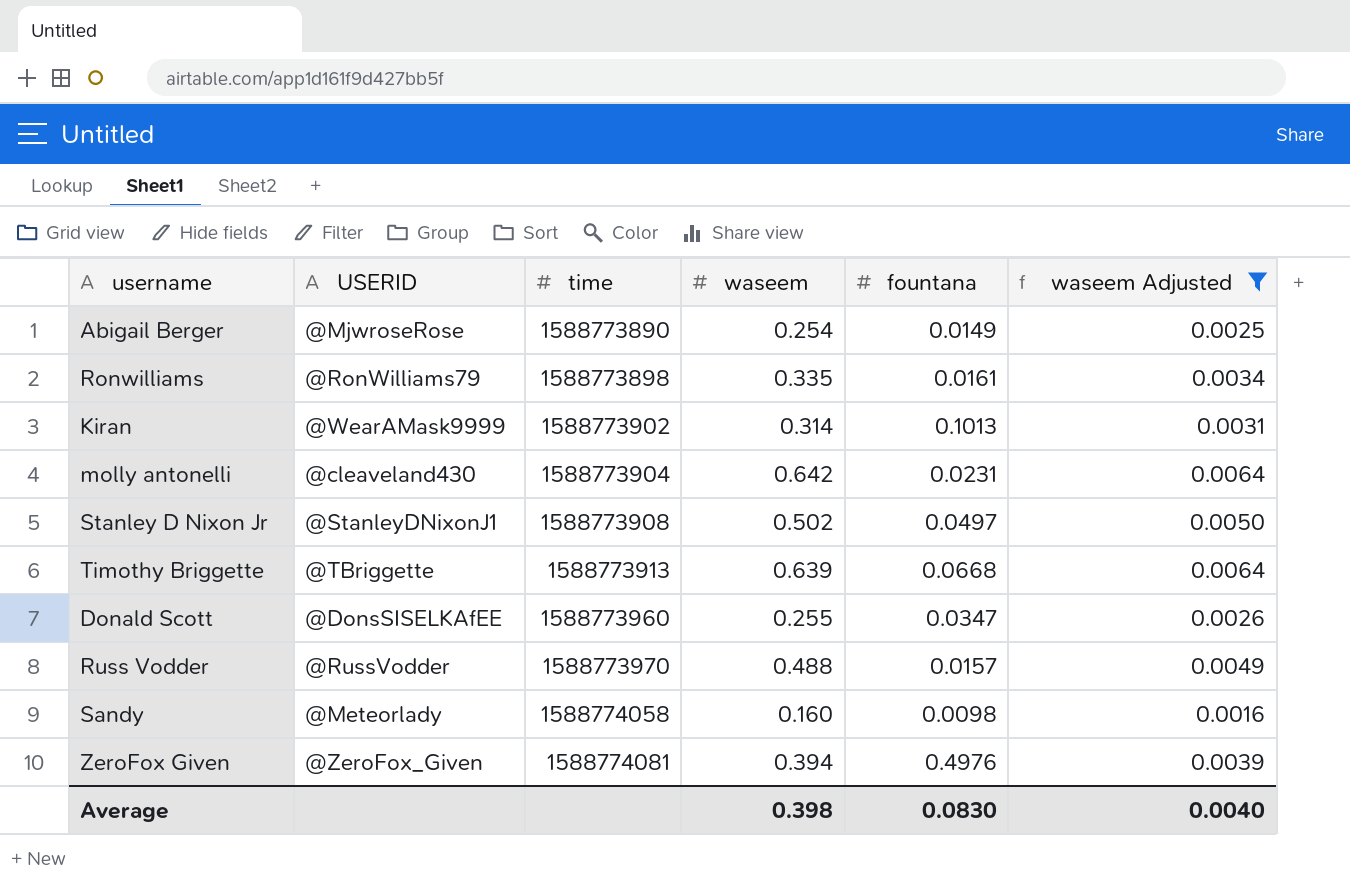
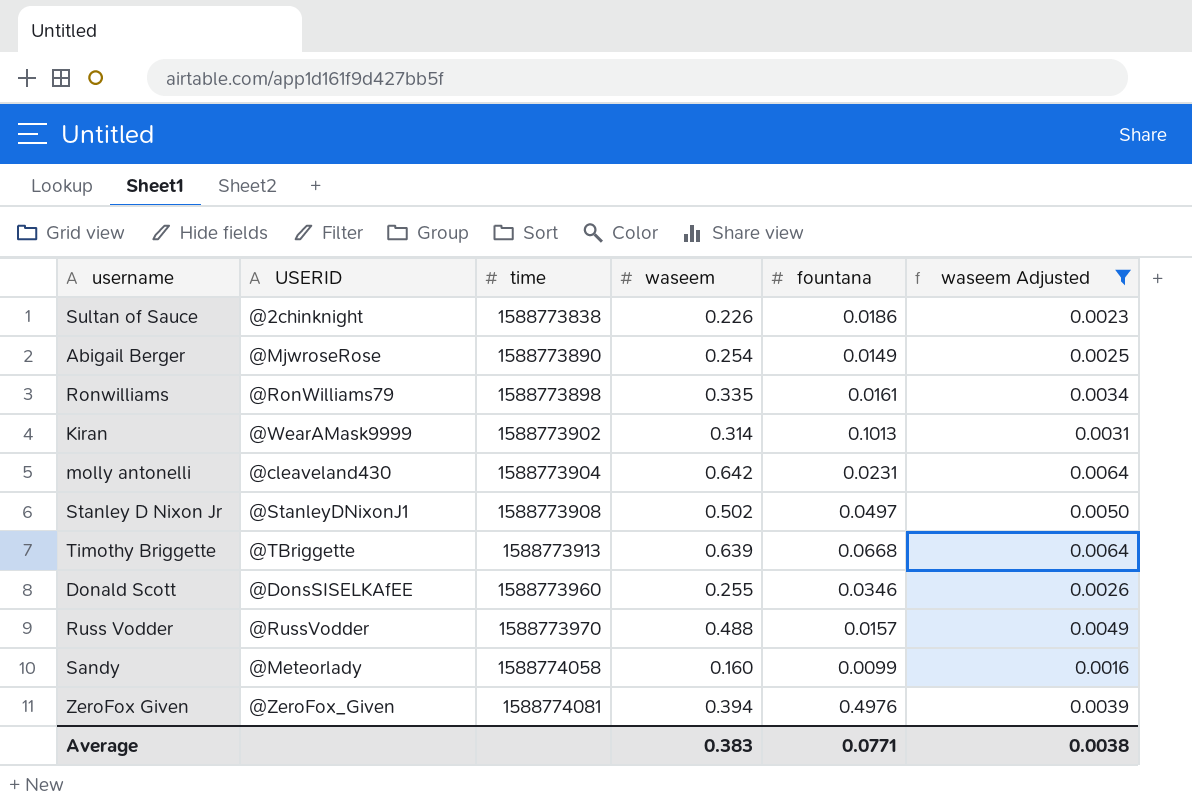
row Sultan of Sauce: none -> @2chinknight | 1588773838 | 0.226 | 0.0186 | 0.0023
Donald Scott | fountana: 0.0347 -> 0.0346
Sandy | fountana: 0.0098 -> 0.0099
Average | waseem: 0.398 -> 0.383
Average | fountana: 0.0830 -> 0.0771
Average | waseem Adjusted: 0.0040 -> 0.0038

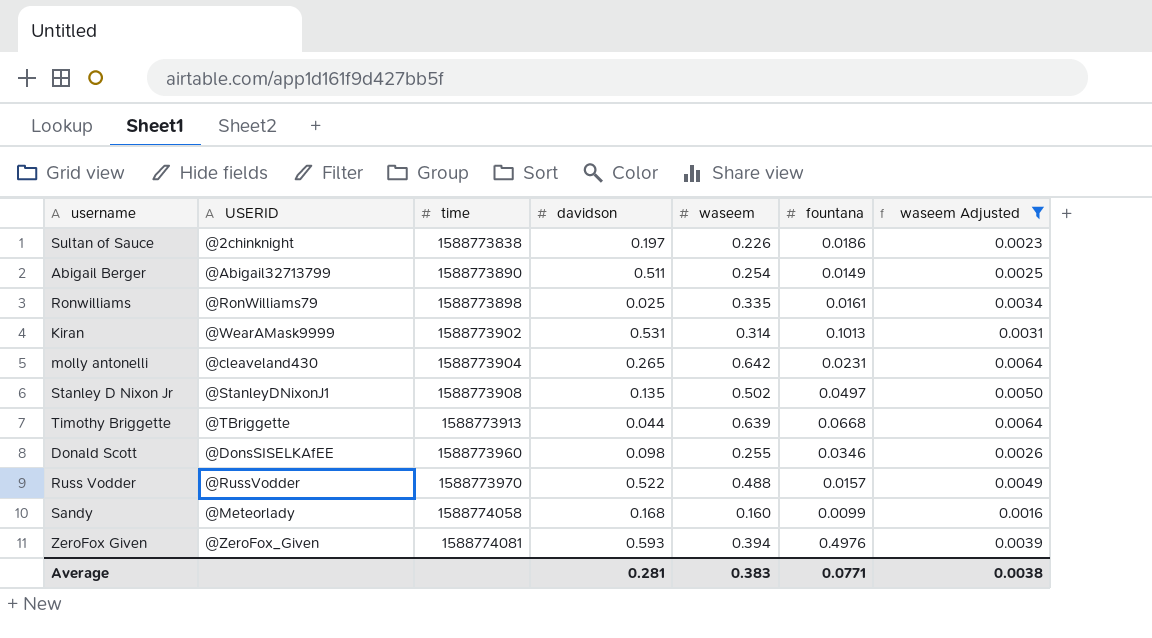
column davidson | position: none -> 4
Abigail Berger | USERID: @MjwroseRose -> @Abigail32713799

